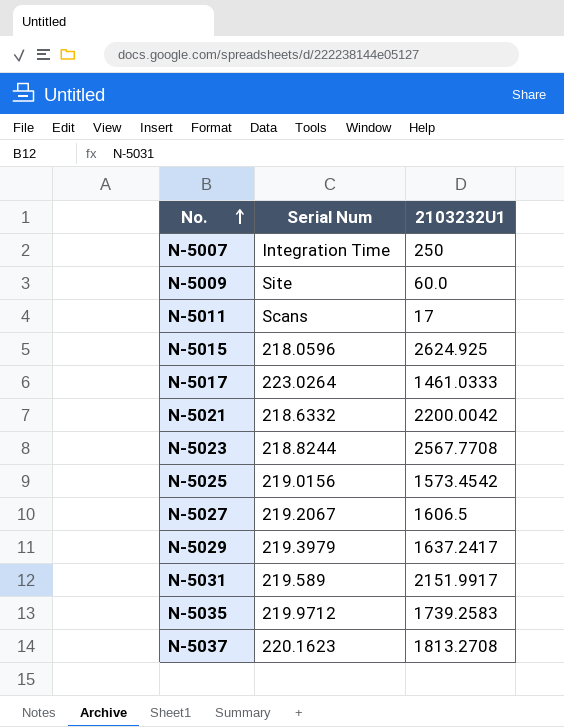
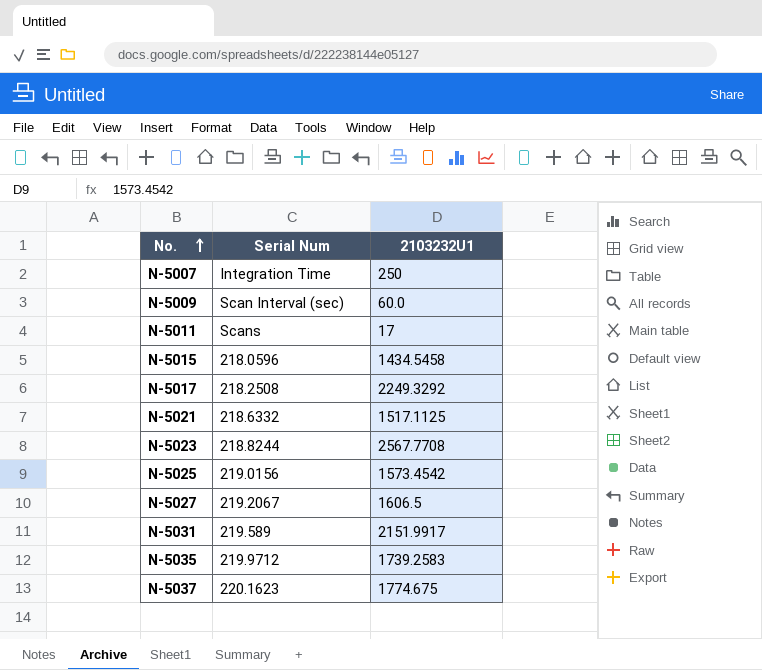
row N-5029: 219.3979 | 1637.2417 -> none
N-5009 | Serial Num: Site -> Scan Interval (sec)
N-5015 | 2103232U1: 2624.925 -> 1434.5458
N-5017 | Serial Num: 223.0264 -> 218.2508
N-5017 | 2103232U1: 1461.0333 -> 2249.3292
N-5021 | 2103232U1: 2200.0042 -> 1517.1125
N-5037 | 2103232U1: 1813.2708 -> 1774.675

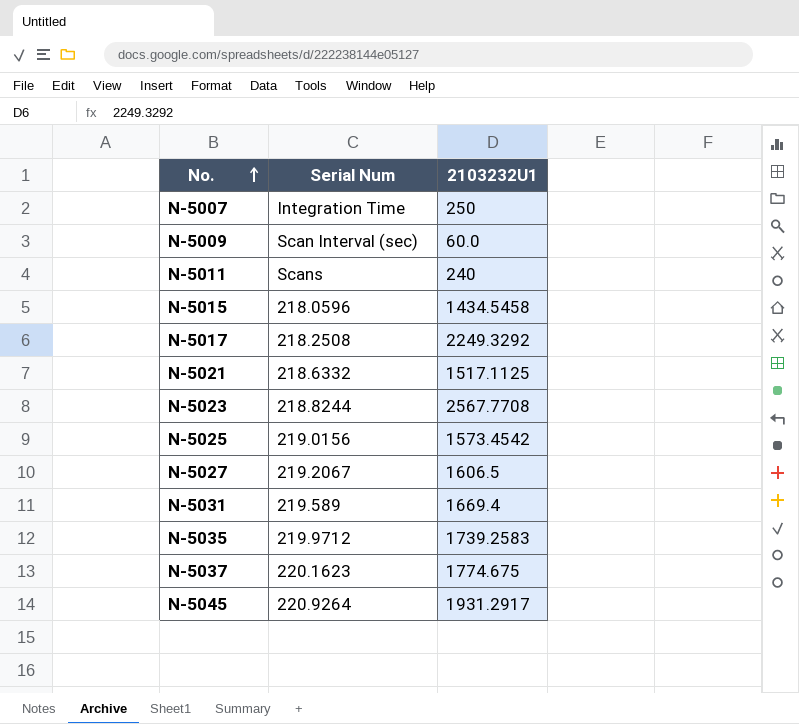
N-5011 | 2103232U1: 17 -> 240
N-5031 | 2103232U1: 2151.9917 -> 1669.4
row N-5045: none -> 220.9264 | 1931.2917

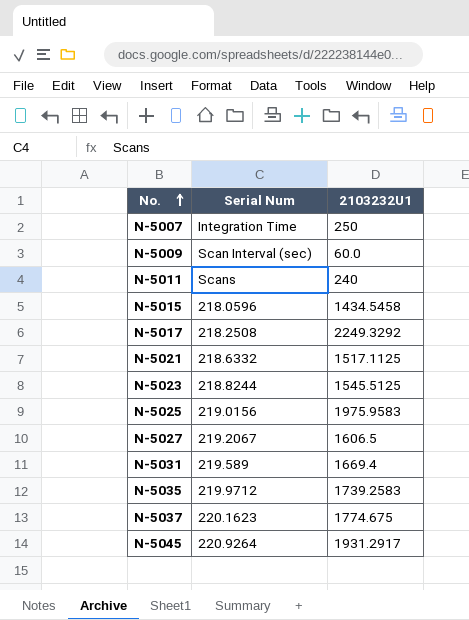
N-5023 | 2103232U1: 2567.7708 -> 1545.5125
N-5025 | 2103232U1: 1573.4542 -> 1975.9583

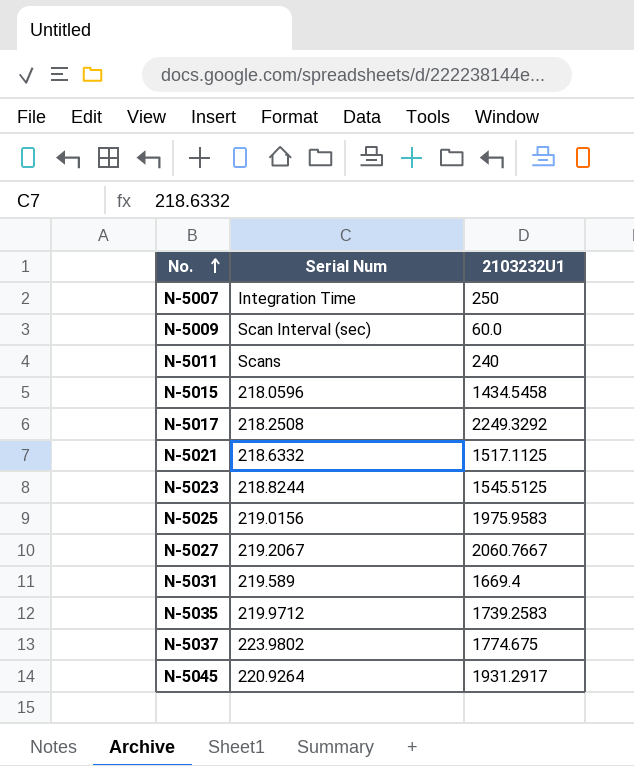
N-5027 | 2103232U1: 1606.5 -> 2060.7667
N-5037 | Serial Num: 220.1623 -> 223.9802

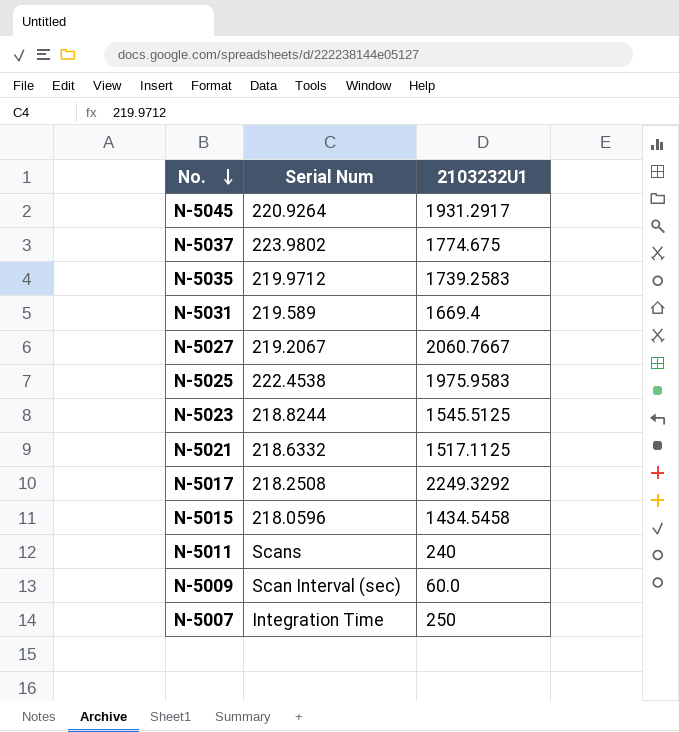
row order: No. ascending -> No. descending
N-5025 | Serial Num: 219.0156 -> 222.4538

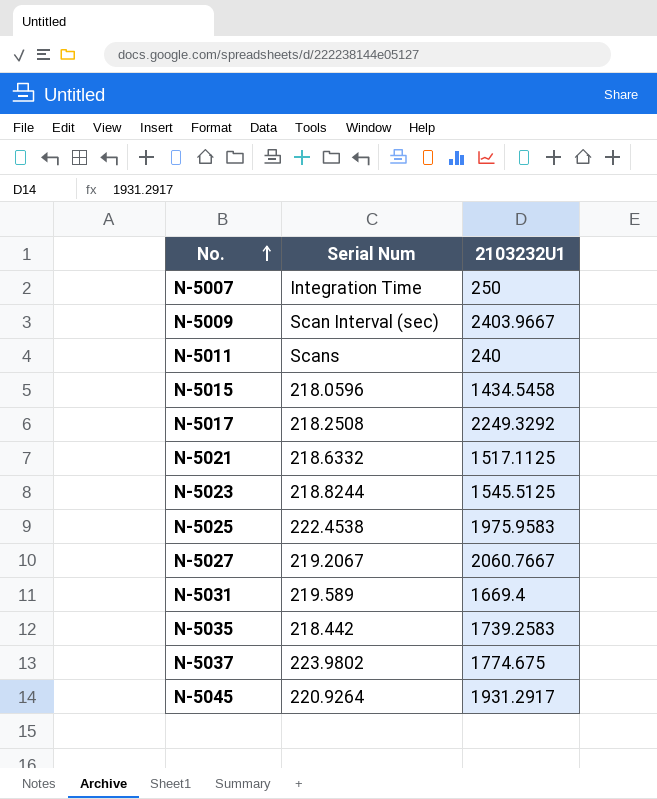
row order: No. descending -> No. ascending
N-5009 | 2103232U1: 60.0 -> 2403.9667
N-5035 | Serial Num: 219.9712 -> 218.442

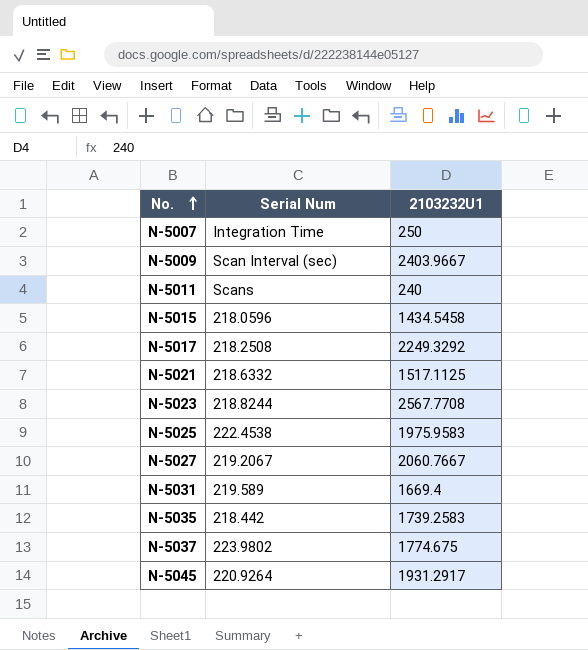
N-5023 | 2103232U1: 1545.5125 -> 2567.7708

